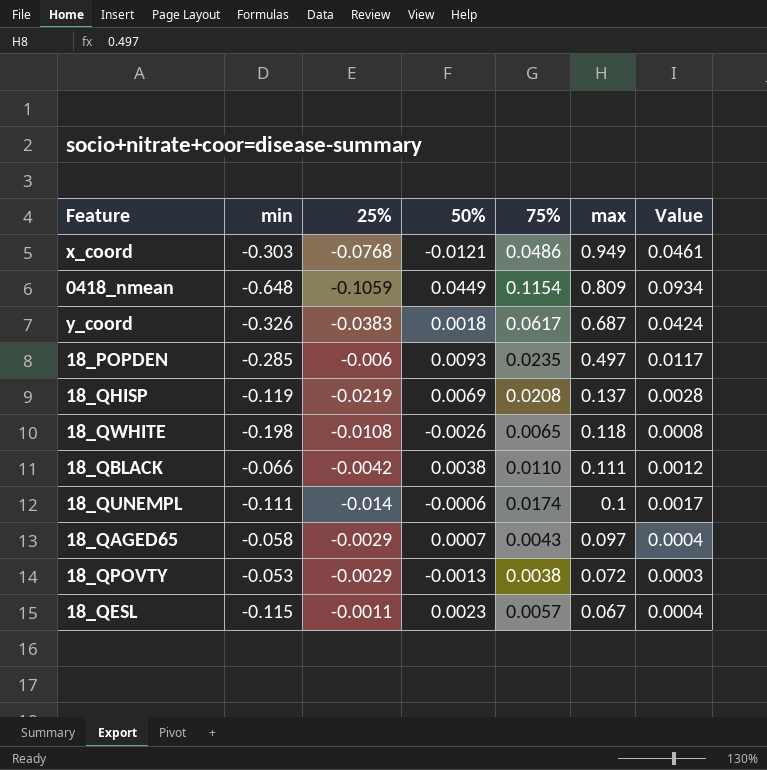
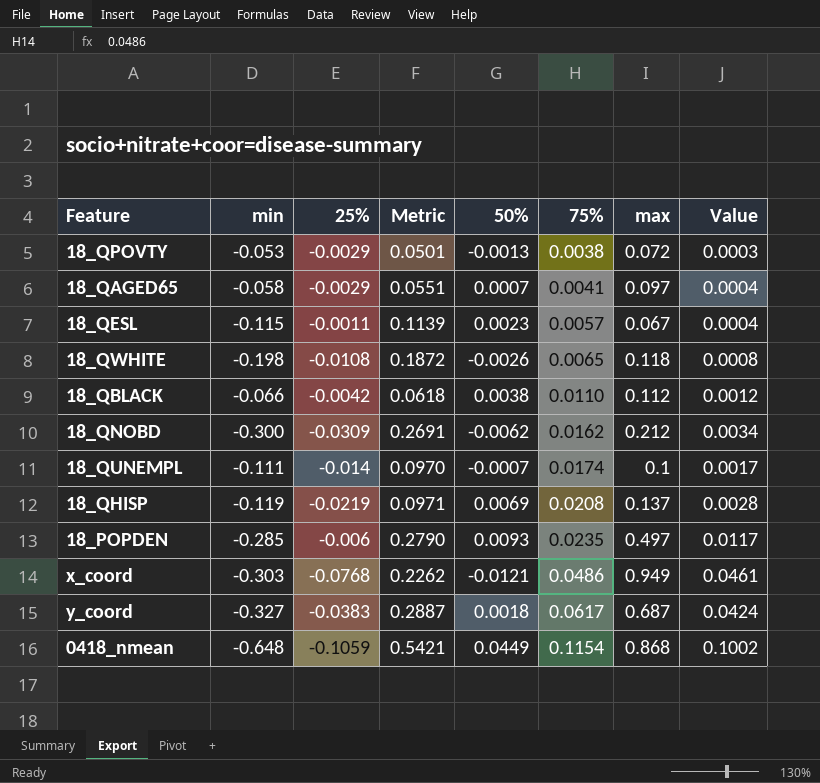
row order: max descending -> 75% ascending
column Metric | formula: none -> [25%] - [min]
18_QAGED65 | 75%: 0.0043 -> 0.0041
18_QBLACK | max: 0.111 -> 0.112
row 18_QNOBD: none -> -0.300 | -0.0309 | 0.2691 | -0.0062 | 0.0162 | 0.212 | 0.0034
18_QUNEMPL | 50%: -0.0006 -> -0.0007
y_coord | min: -0.326 -> -0.327
0418_nmean | max: 0.809 -> 0.868
0418_nmean | Value: 0.0934 -> 0.1002

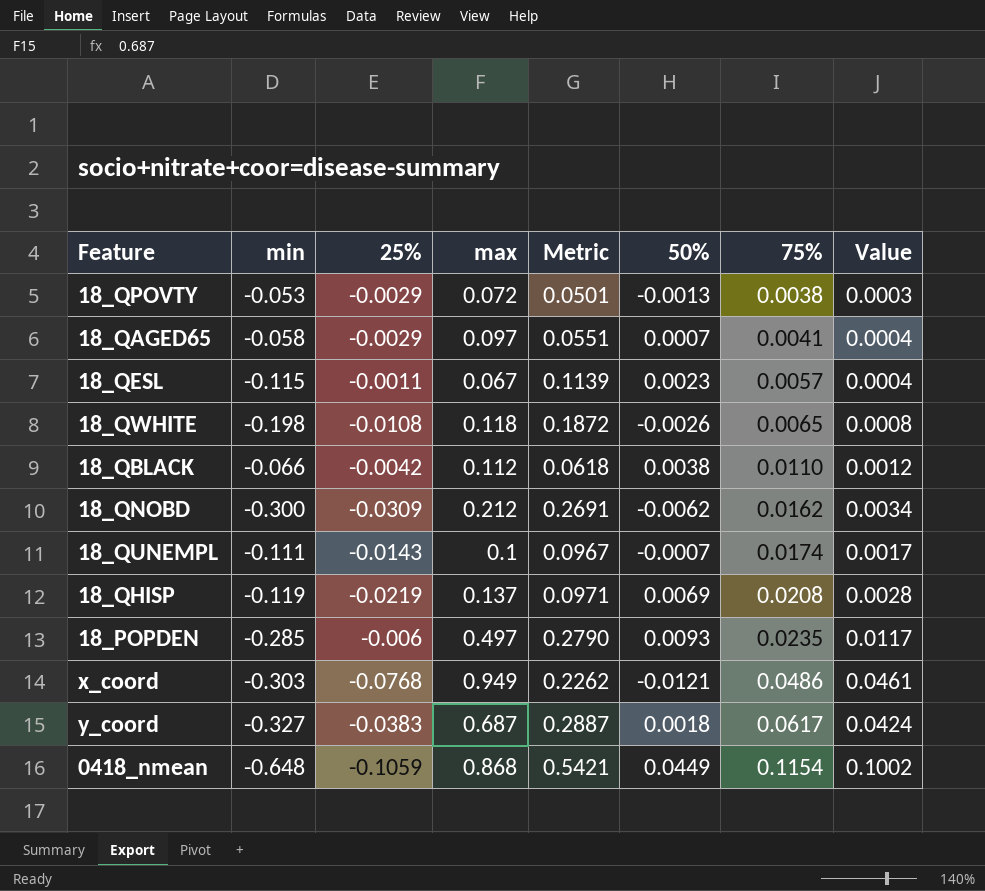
column max | position: 7 -> 4
18_QUNEMPL | 25%: -0.014 -> -0.0143
18_QUNEMPL | Metric: 0.0970 -> 0.0967

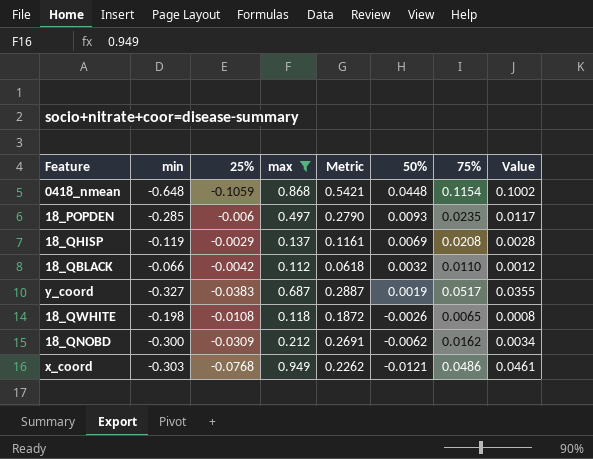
filter: none -> max >= 0.112
row order: 75% ascending -> 50% descending
0418_nmean | 50%: 0.0449 -> 0.0448
18_QHISP | 25%: -0.0219 -> -0.0029
18_QHISP | Metric: 0.0971 -> 0.1161
18_QBLACK | 50%: 0.0038 -> 0.0032
y_coord | 50%: 0.0018 -> 0.0019
y_coord | 75%: 0.0617 -> 0.0517
y_coord | Value: 0.0424 -> 0.0355

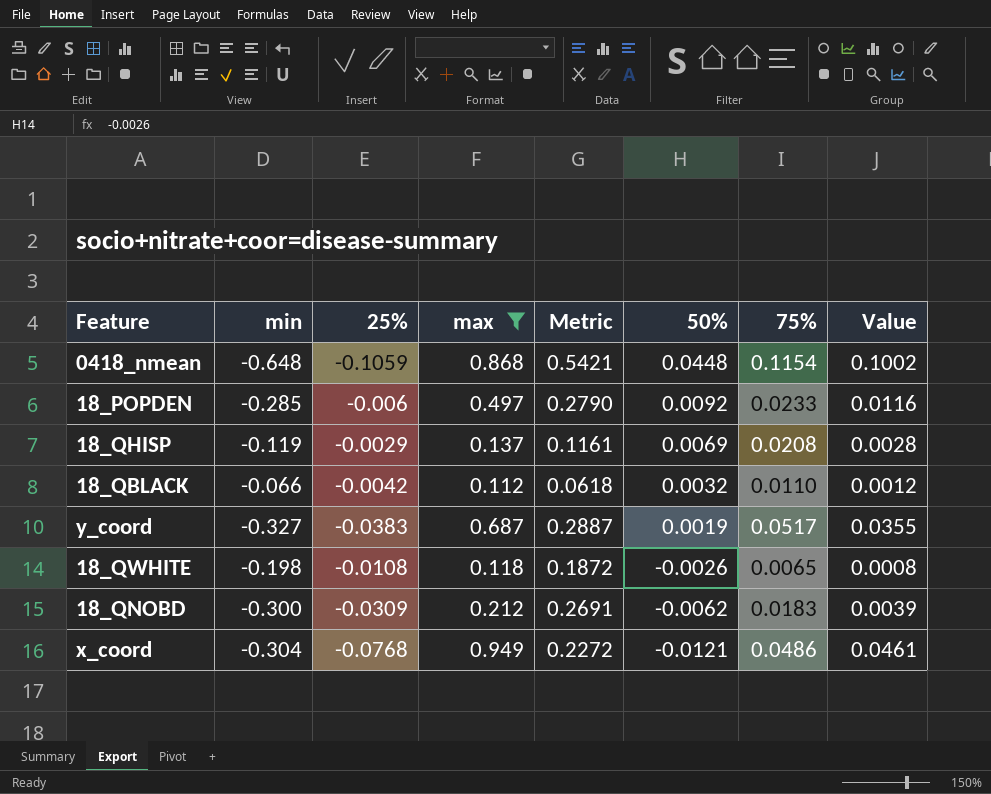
18_POPDEN | 50%: 0.0093 -> 0.0092
18_POPDEN | 75%: 0.0235 -> 0.0233
18_POPDEN | Value: 0.0117 -> 0.0116
18_QNOBD | 75%: 0.0162 -> 0.0183
18_QNOBD | Value: 0.0034 -> 0.0039
x_coord | min: -0.303 -> -0.304
x_coord | Metric: 0.2262 -> 0.2272

